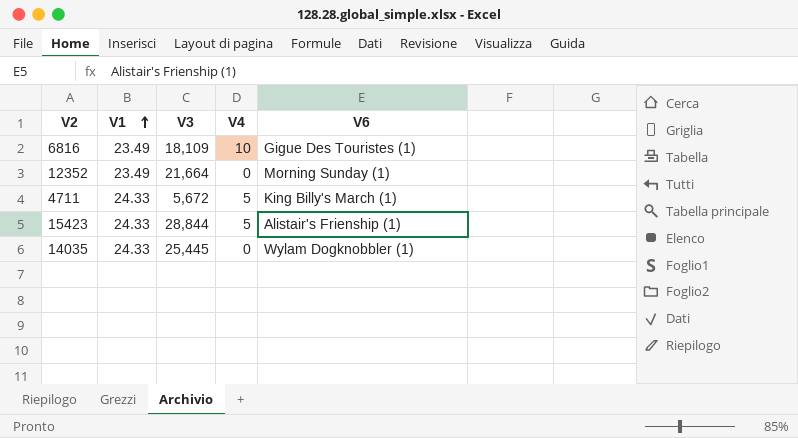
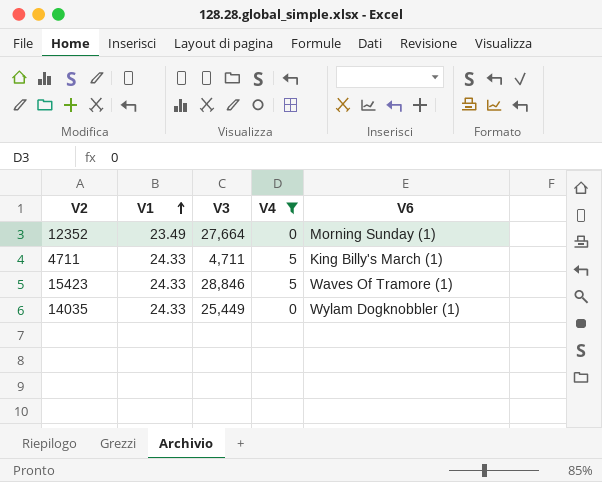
filter: none -> V4 != 10
12352 | V3: 21,664 -> 27,664
4711 | V3: 5,672 -> 4,711
15423 | V3: 28,844 -> 28,846
15423 | V6: Alistair's Frienship (1) -> Waves Of Tramore (1)
14035 | V3: 25,445 -> 25,449

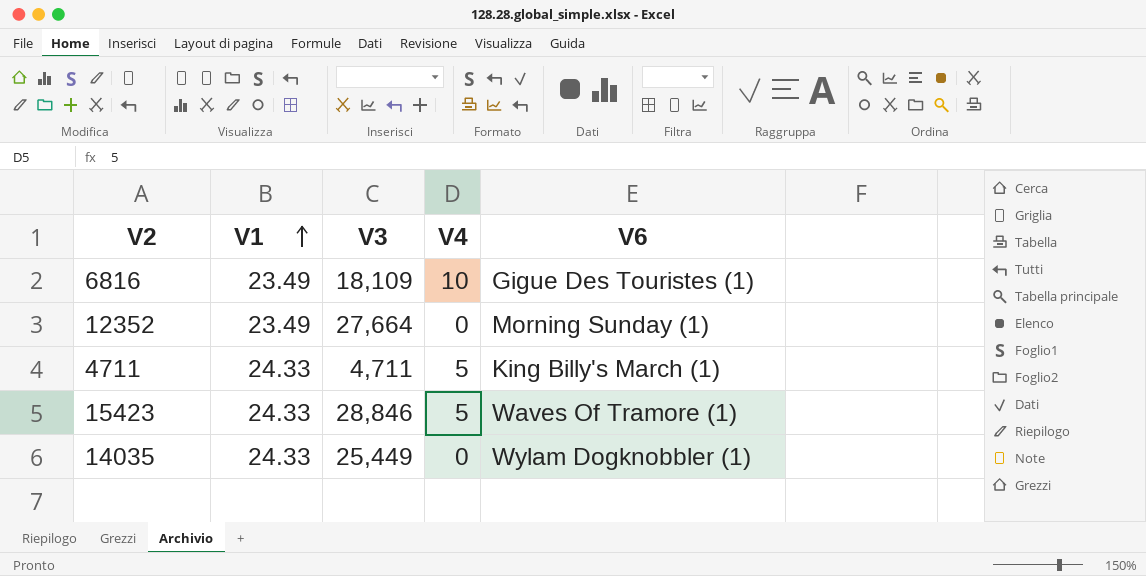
filter: V4 != 10 -> none

